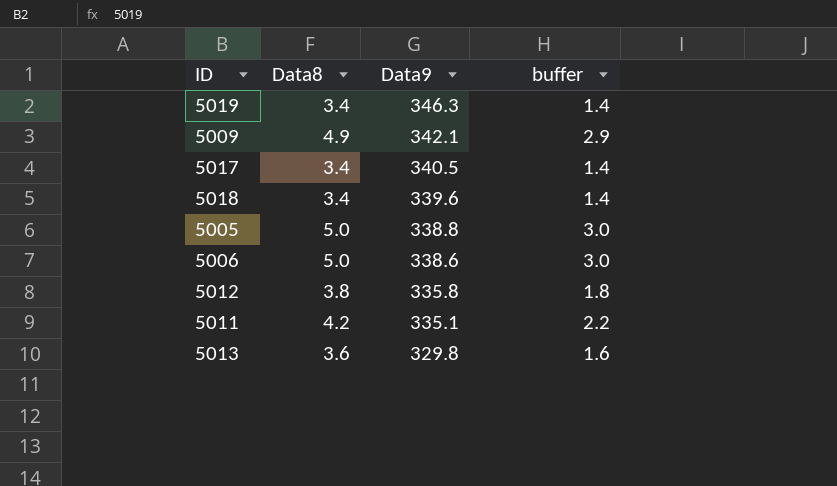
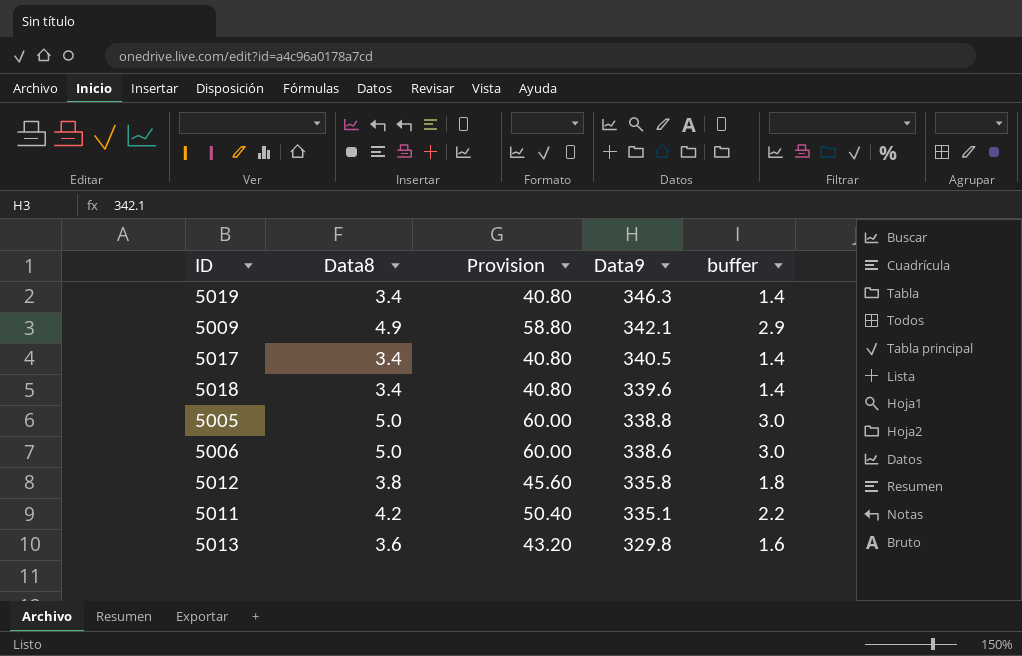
column Provision | formula: none -> [Data8] * 12

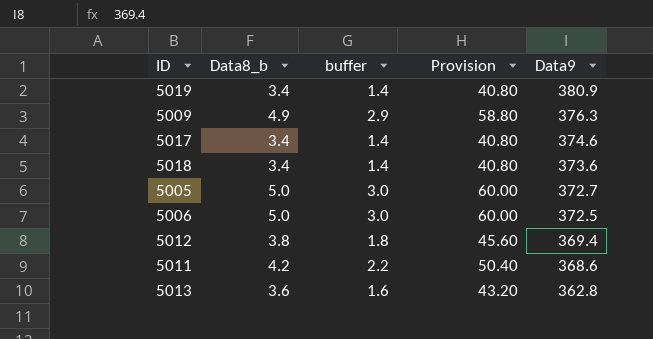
column name: Data8 -> Data8_b
column buffer | position: 5 -> 3
5019 | Data9: 346.3 -> 380.9
5009 | Data9: 342.1 -> 376.3
5017 | Data9: 340.5 -> 374.6
5018 | Data9: 339.6 -> 373.6
5005 | Data9: 338.8 -> 372.7
5006 | Data9: 338.6 -> 372.5
5012 | Data9: 335.8 -> 369.4
5011 | Data9: 335.1 -> 368.6
5013 | Data9: 329.8 -> 362.8

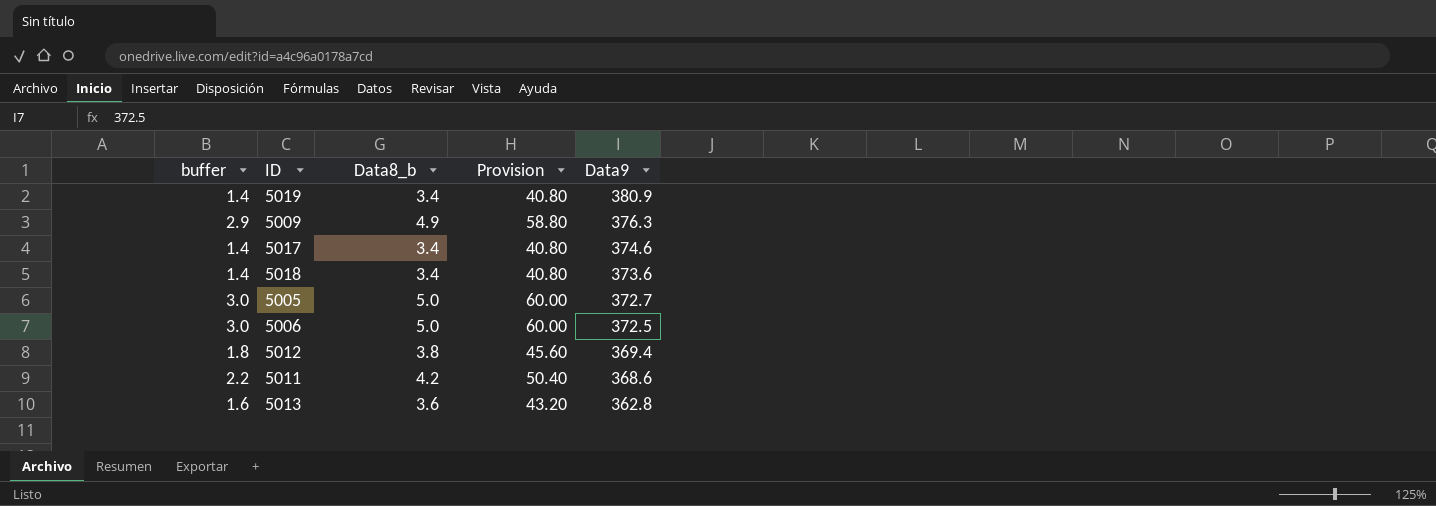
column buffer | position: 3 -> 1

